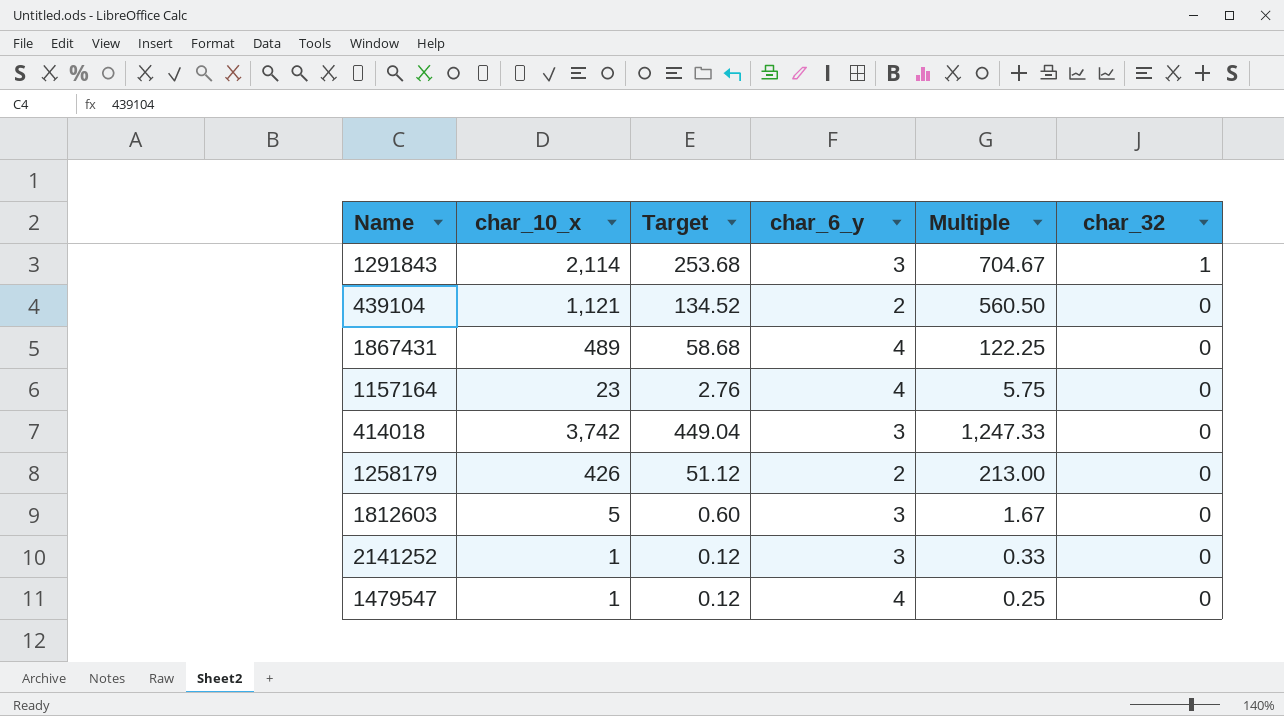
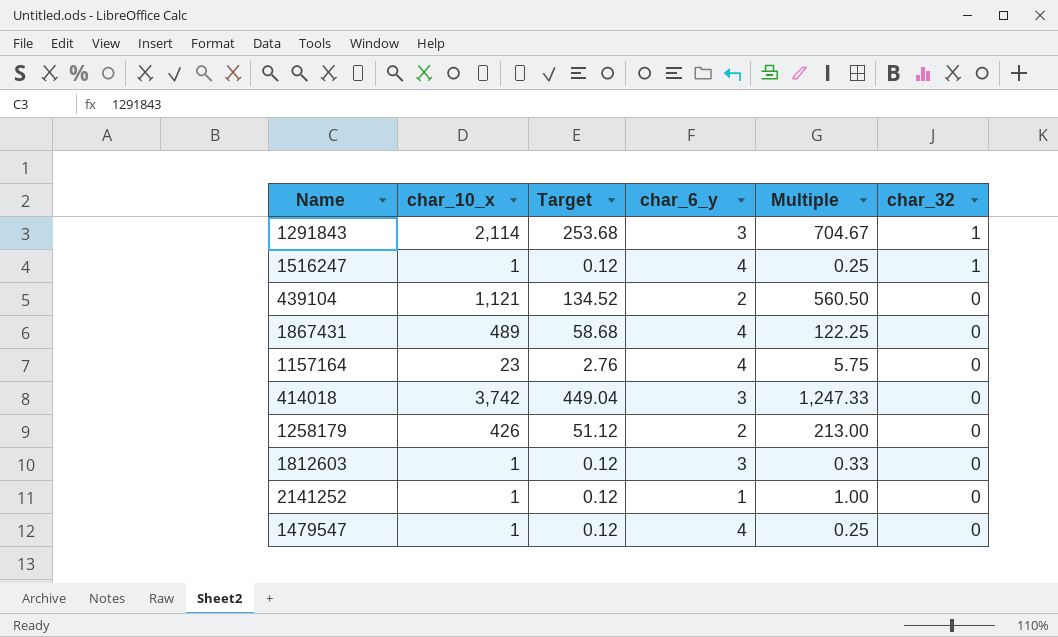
row 1516247: none -> 1 | 0.12 | 4 | 0.25 | 1
1812603 | char_10_x: 5 -> 1
1812603 | Target: 0.60 -> 0.12
1812603 | Multiple: 1.67 -> 0.33
2141252 | char_6_y: 3 -> 1
2141252 | Multiple: 0.33 -> 1.00

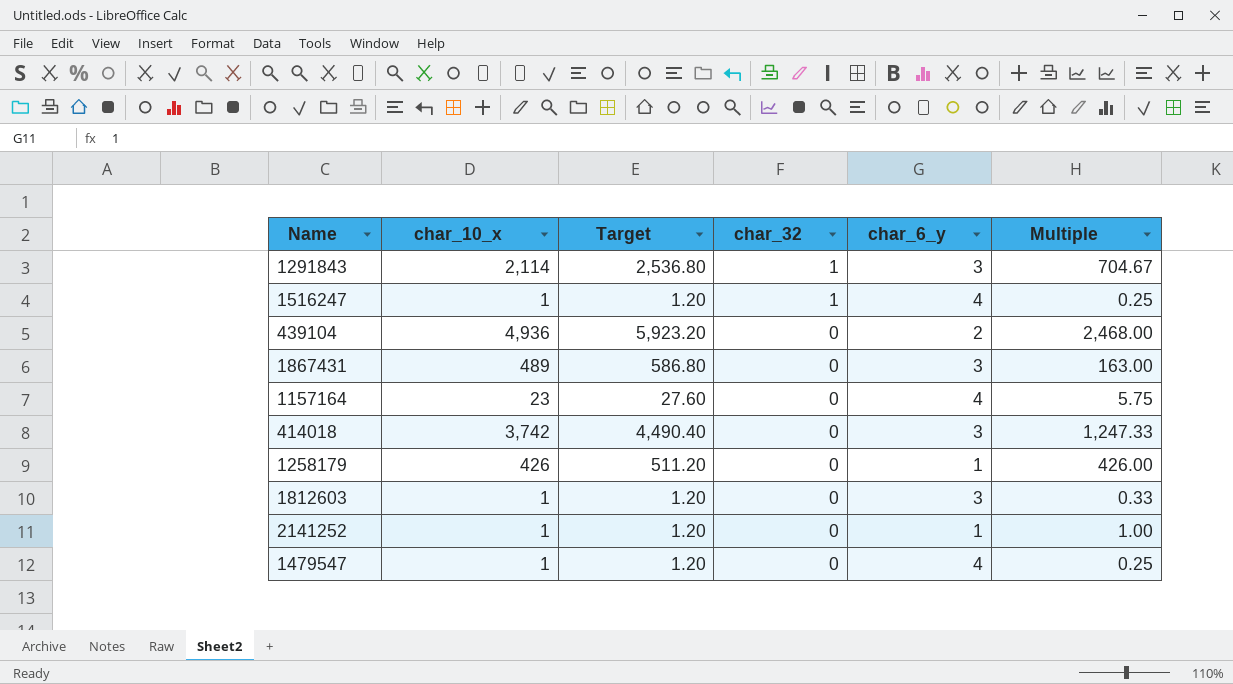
column Target | formula: [char_10_x] * 0.12 -> [char_10_x] * 1.2
column char_32 | position: 6 -> 4
439104 | char_10_x: 1,121 -> 4,936
439104 | Multiple: 560.50 -> 2,468.00
1867431 | char_6_y: 4 -> 3
1867431 | Multiple: 122.25 -> 163.00
1258179 | char_6_y: 2 -> 1
1258179 | Multiple: 213.00 -> 426.00

